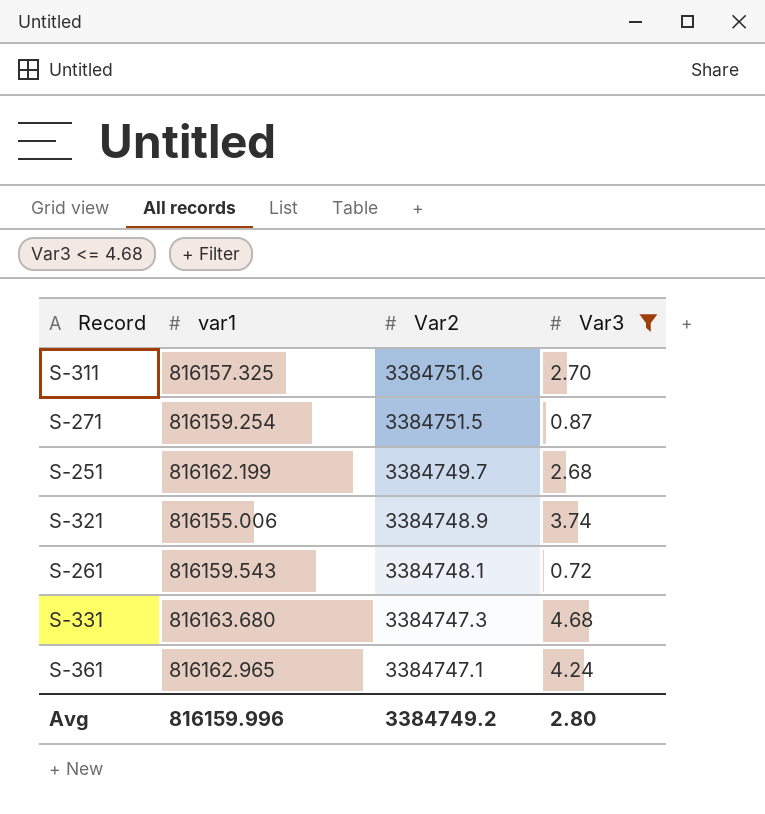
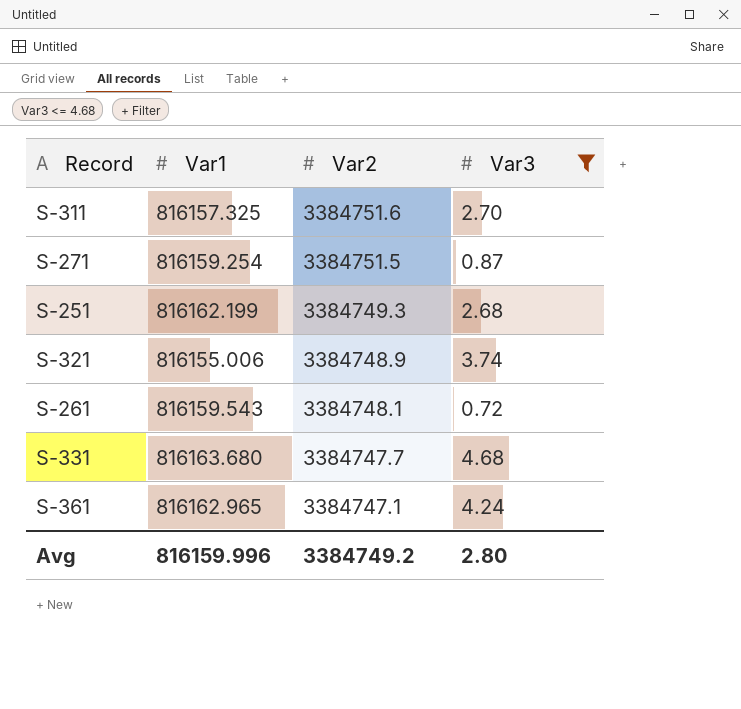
column name: var1 -> Var1
S-251 | Var2: 3384749.7 -> 3384749.3
S-331 | Var2: 3384747.3 -> 3384747.7

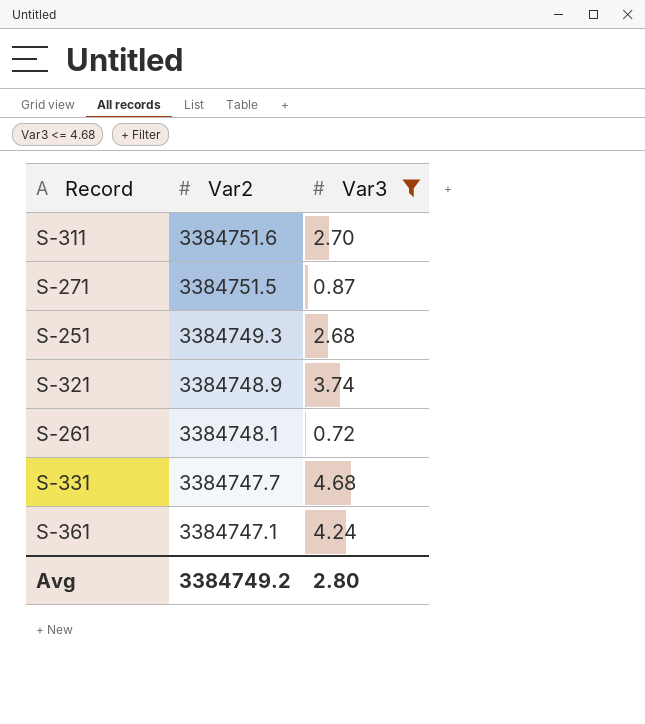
column Var1 | position: 2 -> none

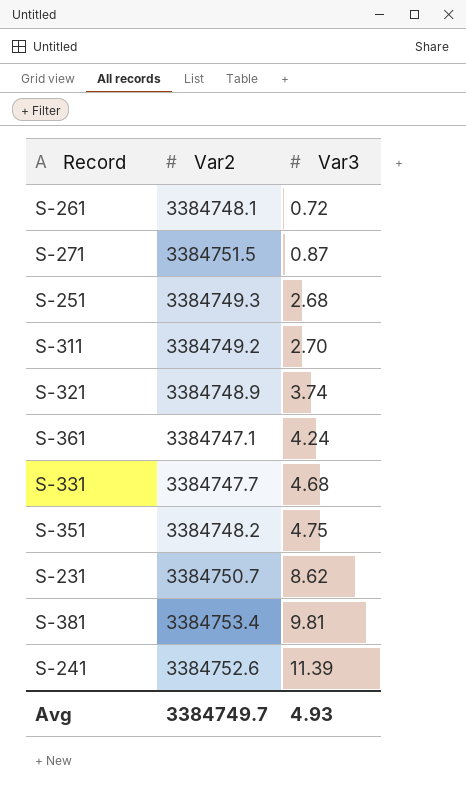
filter: Var3 <= 4.68 -> none
row order: Var2 descending -> Var3 ascending
S-311 | Var2: 3384751.6 -> 3384749.2
Avg | Var2: 3384749.2 -> 3384749.7
Avg | Var3: 2.80 -> 4.93

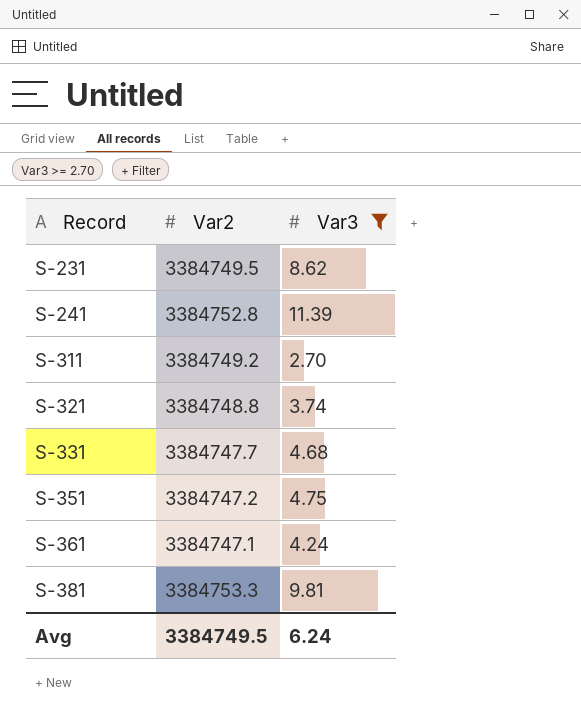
filter: none -> Var3 >= 2.70
row order: Var3 ascending -> Record ascending
S-231 | Var2: 3384750.7 -> 3384749.5
S-241 | Var2: 3384752.6 -> 3384752.8
S-321 | Var2: 3384748.9 -> 3384748.8
S-351 | Var2: 3384748.2 -> 3384747.2
S-381 | Var2: 3384753.4 -> 3384753.3
Avg | Var2: 3384749.7 -> 3384749.5
Avg | Var3: 4.93 -> 6.24

